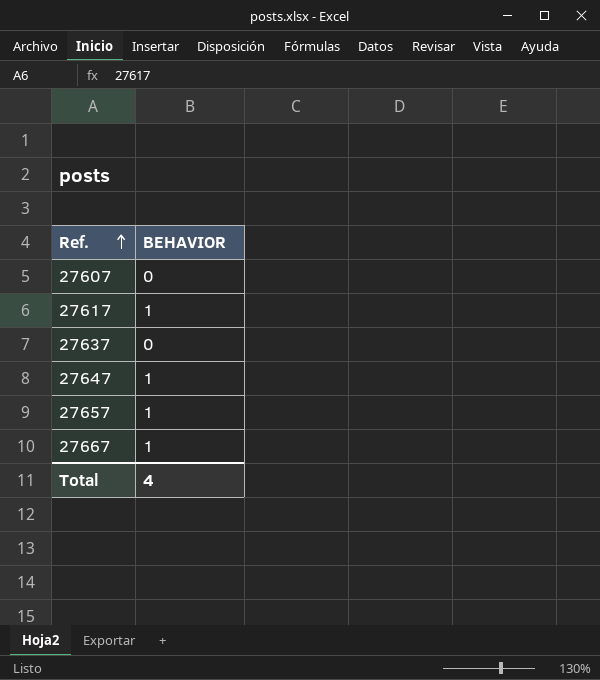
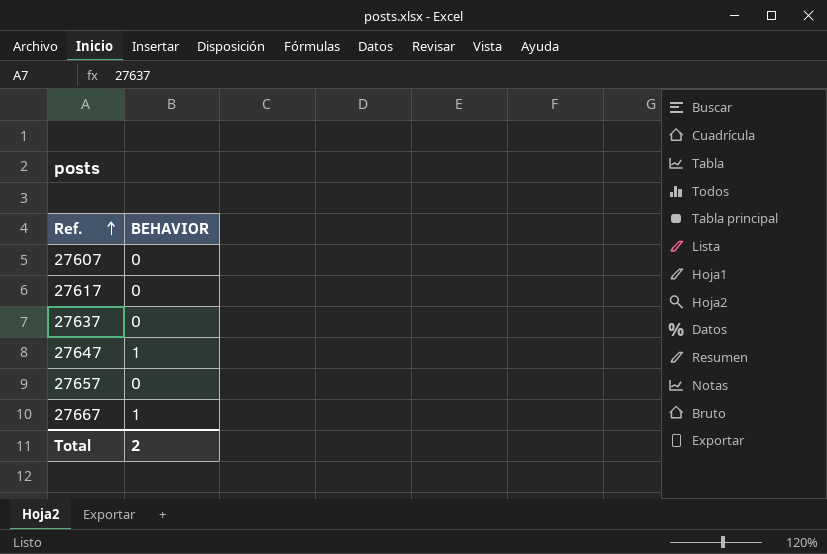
27617 | BEHAVIOR: 1 -> 0
27657 | BEHAVIOR: 1 -> 0
Total | BEHAVIOR: 4 -> 2

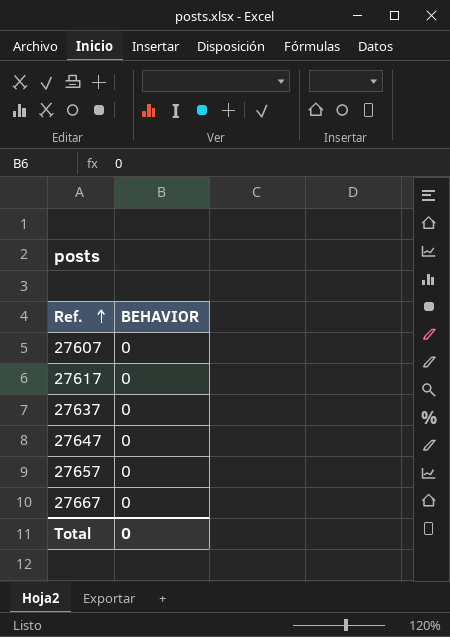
27647 | BEHAVIOR: 1 -> 0
27667 | BEHAVIOR: 1 -> 0
Total | BEHAVIOR: 2 -> 0

